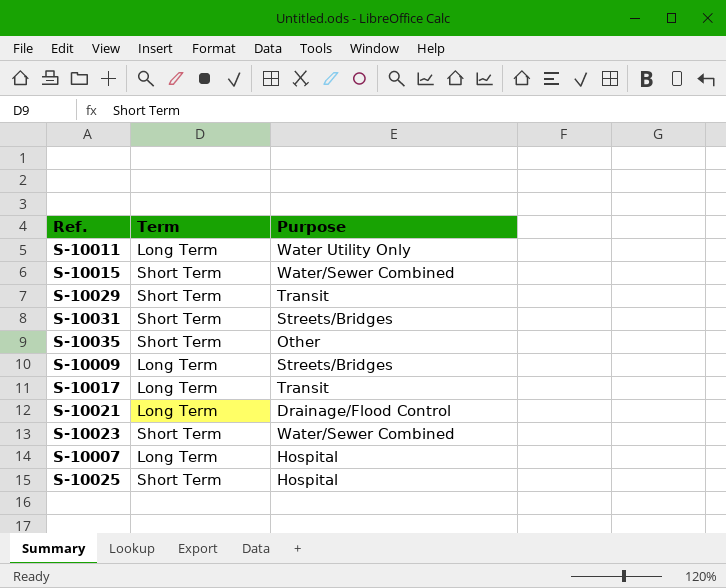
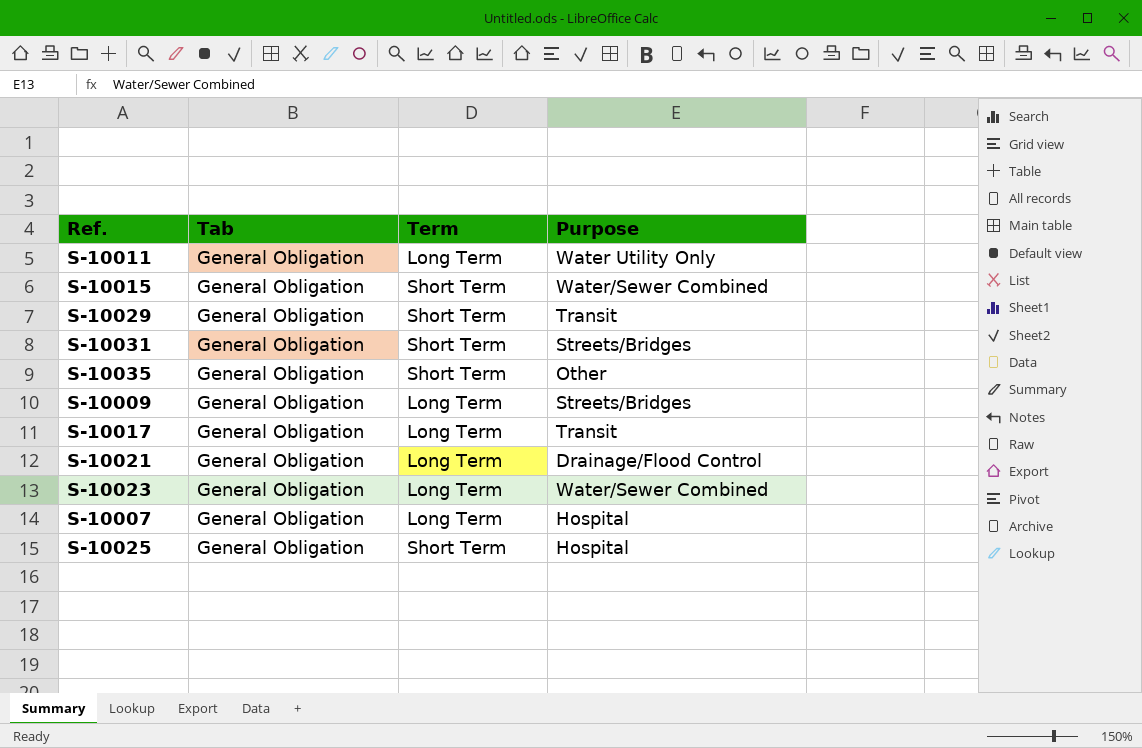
column Tab | position: none -> 2
S-10023 | Term: Short Term -> Long Term

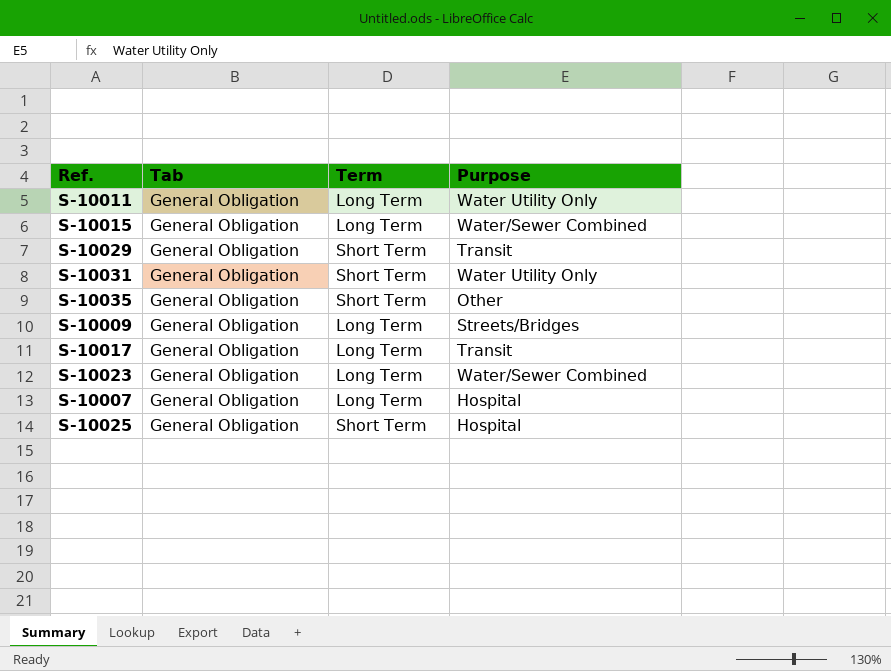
row S-10021: General Obligation | Long Term | Drainage/Flood Control -> none
S-10015 | Term: Short Term -> Long Term
S-10031 | Purpose: Streets/Bridges -> Water Utility Only

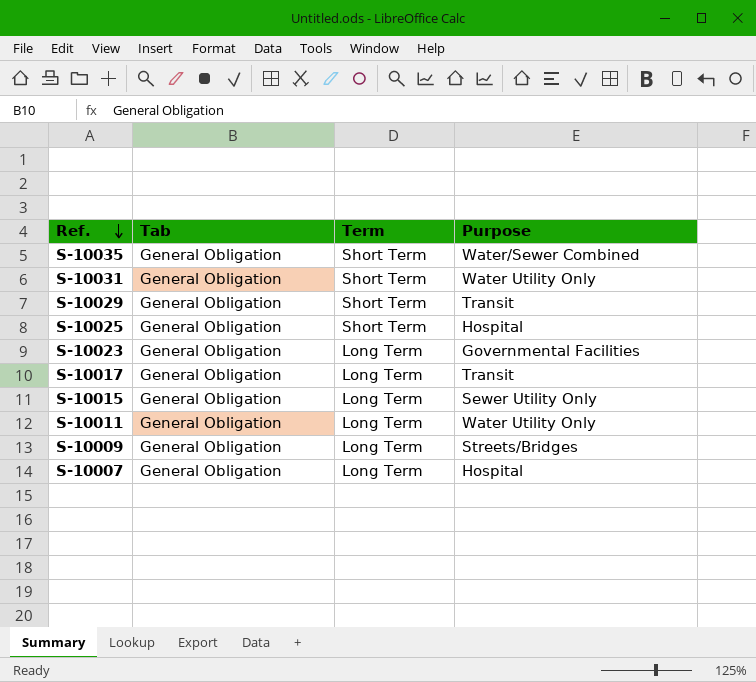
row order: none -> Ref. descending
S-10035 | Purpose: Other -> Water/Sewer Combined
S-10023 | Purpose: Water/Sewer Combined -> Governmental Facilities
S-10015 | Purpose: Water/Sewer Combined -> Sewer Utility Only

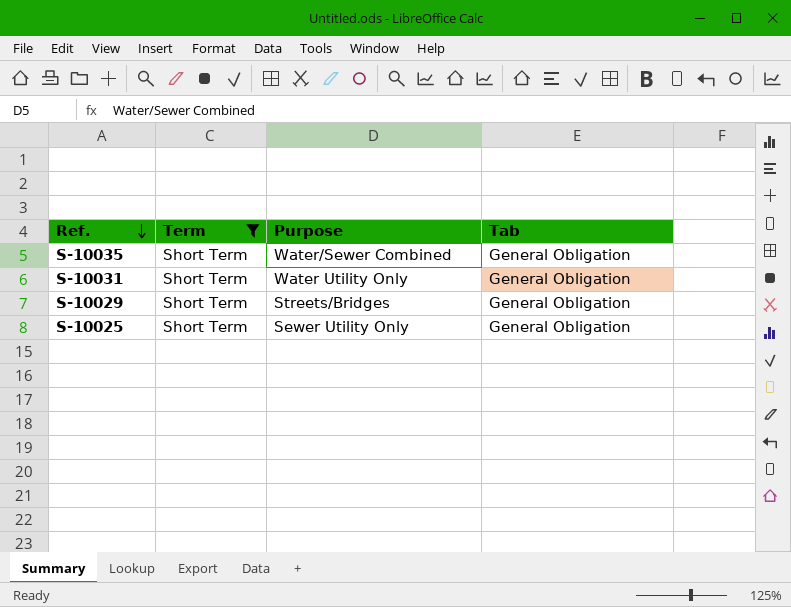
filter: none -> Term = Short Term
column Tab | position: 2 -> 4
S-10029 | Purpose: Transit -> Streets/Bridges
S-10025 | Purpose: Hospital -> Sewer Utility Only

